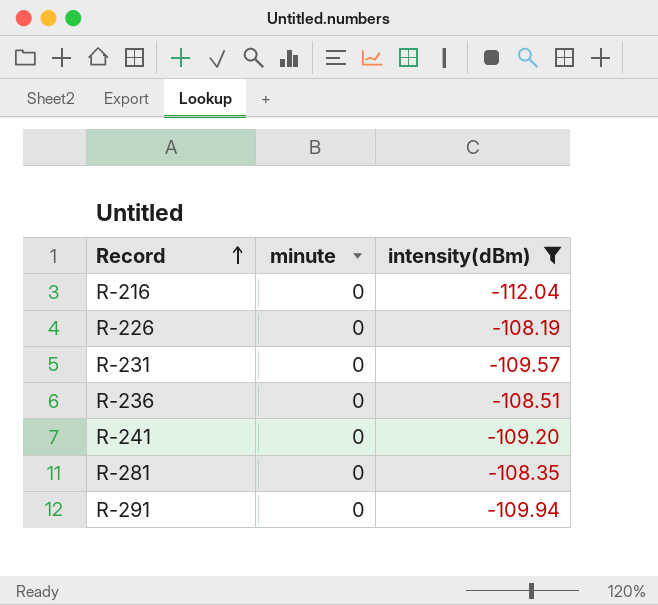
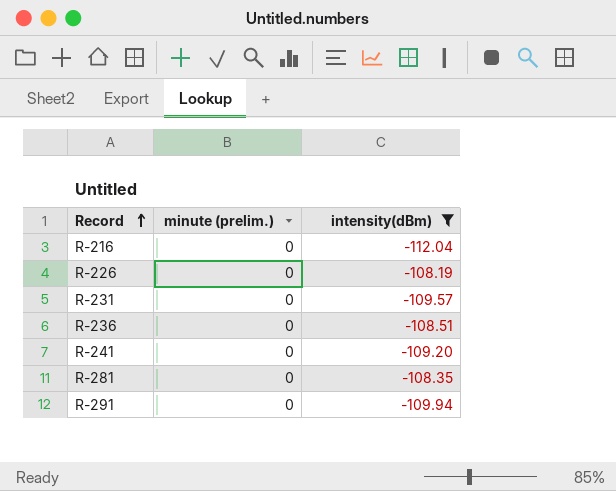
column name: minute -> minute (prelim.)

